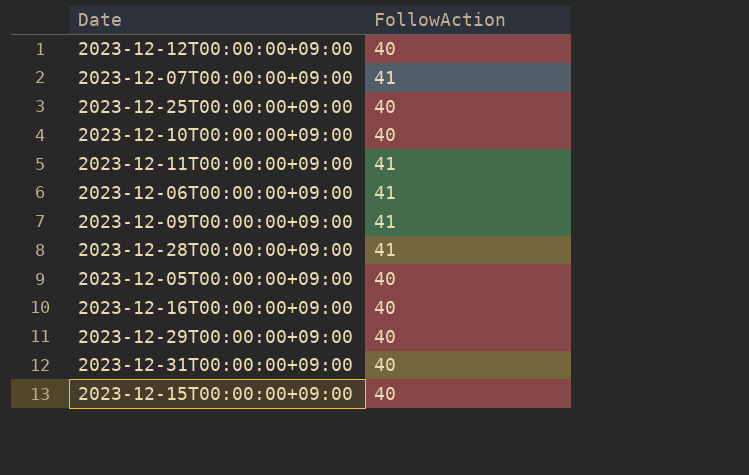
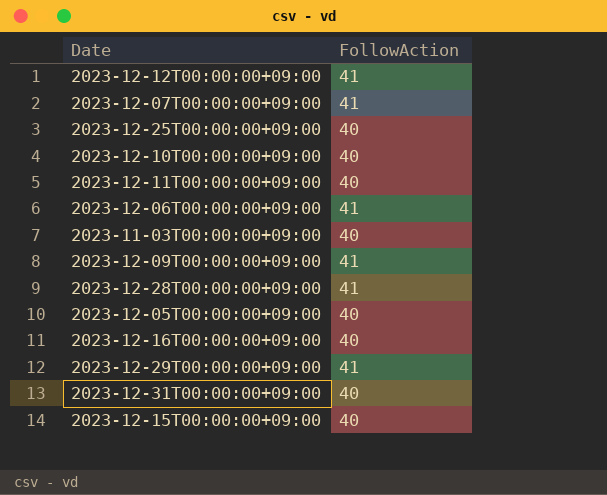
2023-12-12T00:00:00+09:00 | FollowAction: 40 -> 41
2023-12-11T00:00:00+09:00 | FollowAction: 41 -> 40
row 2023-11-03T00:00:00+09:00: none -> 40
2023-12-29T00:00:00+09:00 | FollowAction: 40 -> 41

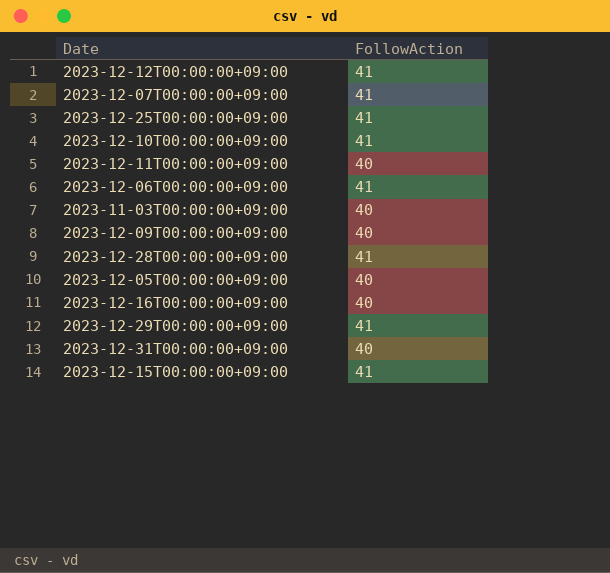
2023-12-25T00:00:00+09:00 | FollowAction: 40 -> 41
2023-12-10T00:00:00+09:00 | FollowAction: 40 -> 41
2023-12-09T00:00:00+09:00 | FollowAction: 41 -> 40
2023-12-15T00:00:00+09:00 | FollowAction: 40 -> 41

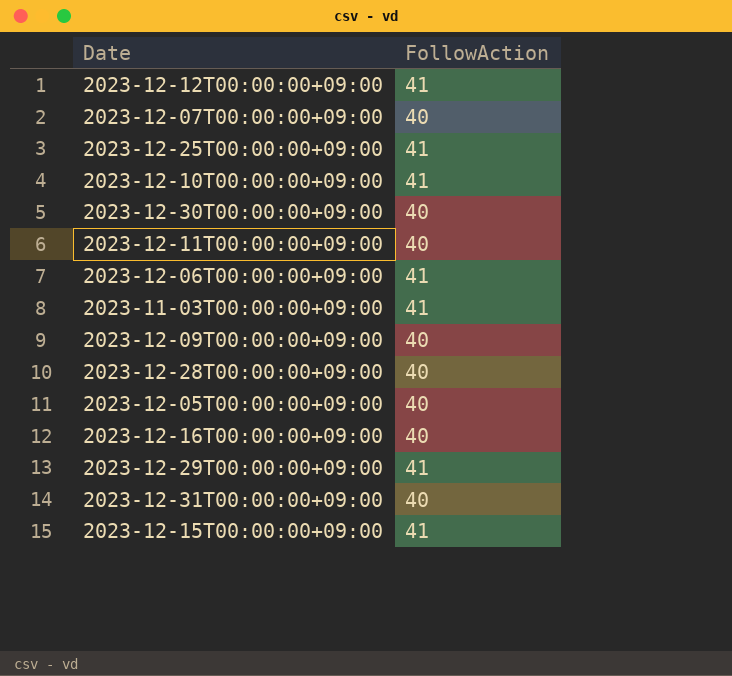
2023-12-07T00:00:00+09:00 | FollowAction: 41 -> 40
row 2023-12-30T00:00:00+09:00: none -> 40
2023-11-03T00:00:00+09:00 | FollowAction: 40 -> 41
2023-12-28T00:00:00+09:00 | FollowAction: 41 -> 40

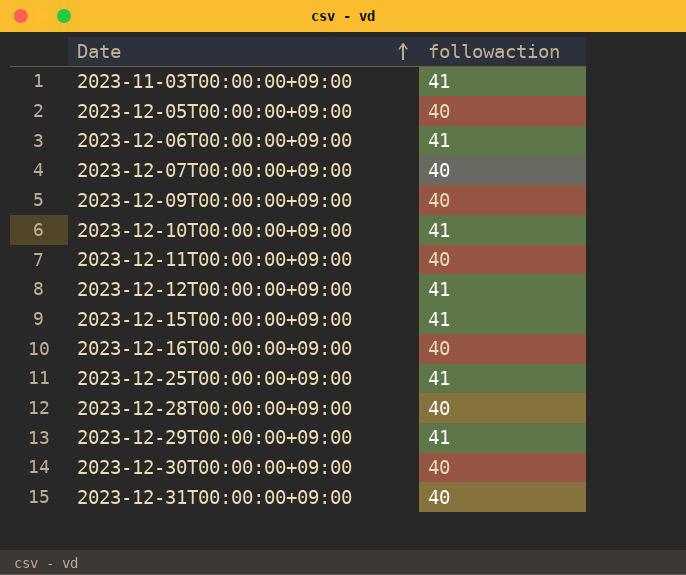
row order: none -> Date ascending
column name: FollowAction -> followaction

